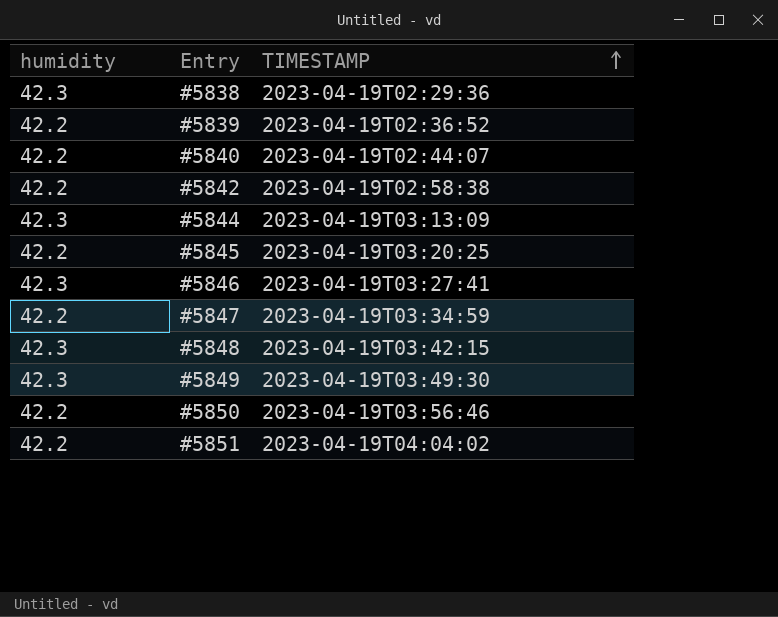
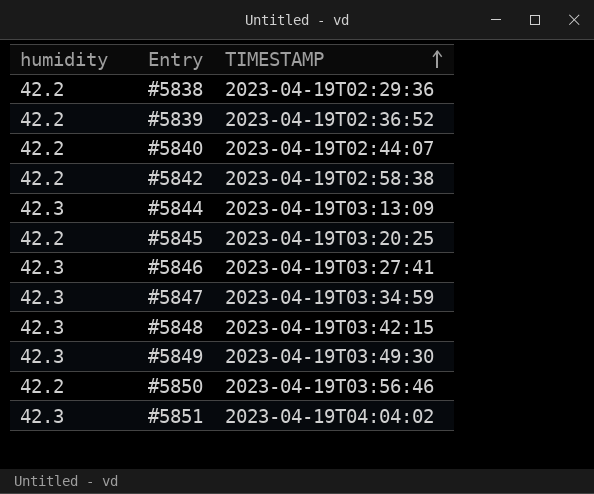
#5838 | humidity: 42.3 -> 42.2
#5847 | humidity: 42.2 -> 42.3
#5851 | humidity: 42.2 -> 42.3

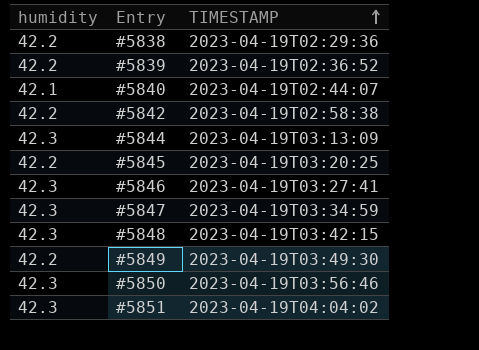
#5840 | humidity: 42.2 -> 42.1
#5849 | humidity: 42.3 -> 42.2
#5850 | humidity: 42.2 -> 42.3

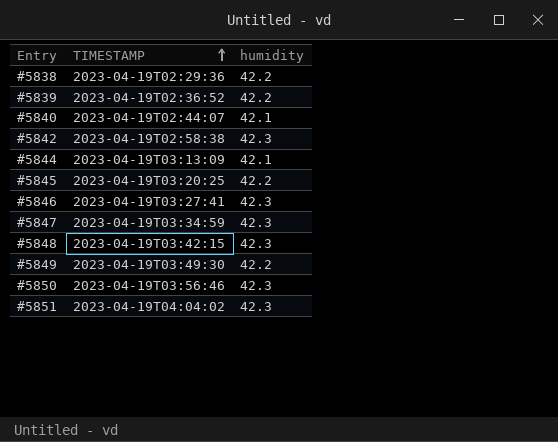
column humidity | position: 1 -> 3
#5842 | humidity: 42.2 -> 42.3
#5844 | humidity: 42.3 -> 42.1

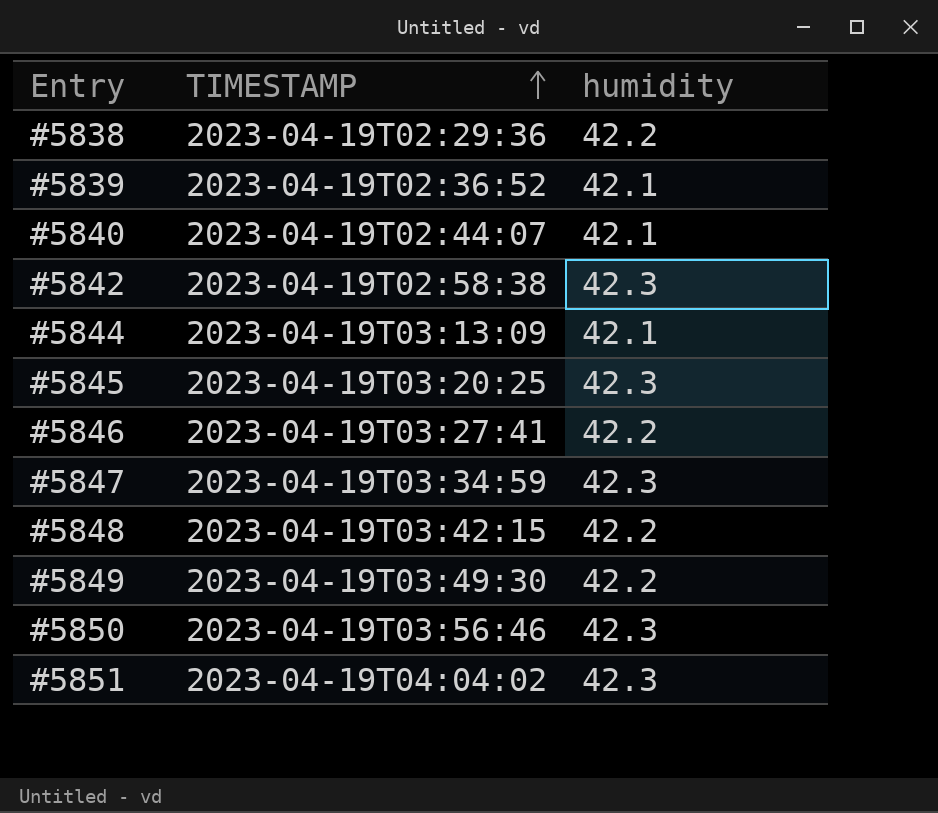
#5839 | humidity: 42.2 -> 42.1
#5845 | humidity: 42.2 -> 42.3
#5846 | humidity: 42.3 -> 42.2
#5848 | humidity: 42.3 -> 42.2

